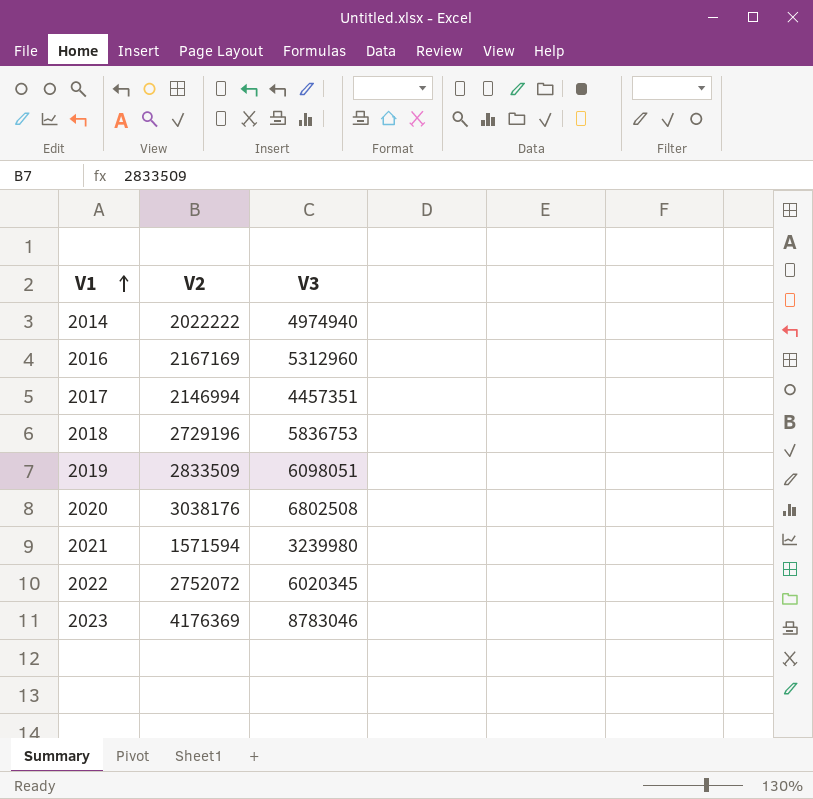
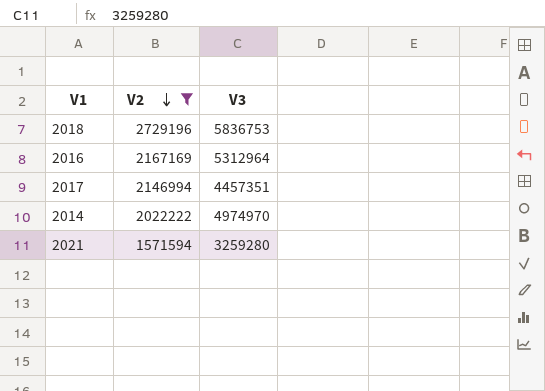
filter: none -> V2 <= 2729196
row order: V1 ascending -> V2 descending
2016 | V3: 5312960 -> 5312964
2014 | V3: 4974940 -> 4974970
2021 | V3: 3239980 -> 3259280

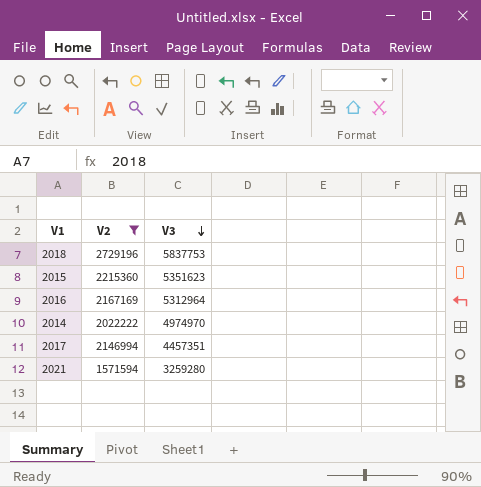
row order: V2 descending -> V3 descending
2018 | V3: 5836753 -> 5837753
row 2015: none -> 2215360 | 5351623

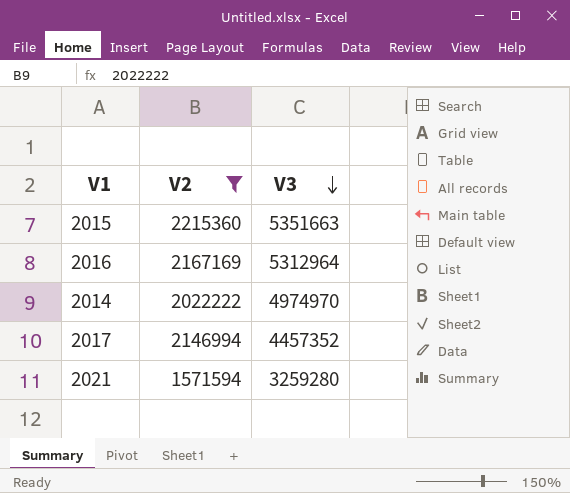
row 2018: 2729196 | 5837753 -> none
2015 | V3: 5351623 -> 5351663
2017 | V3: 4457351 -> 4457352

